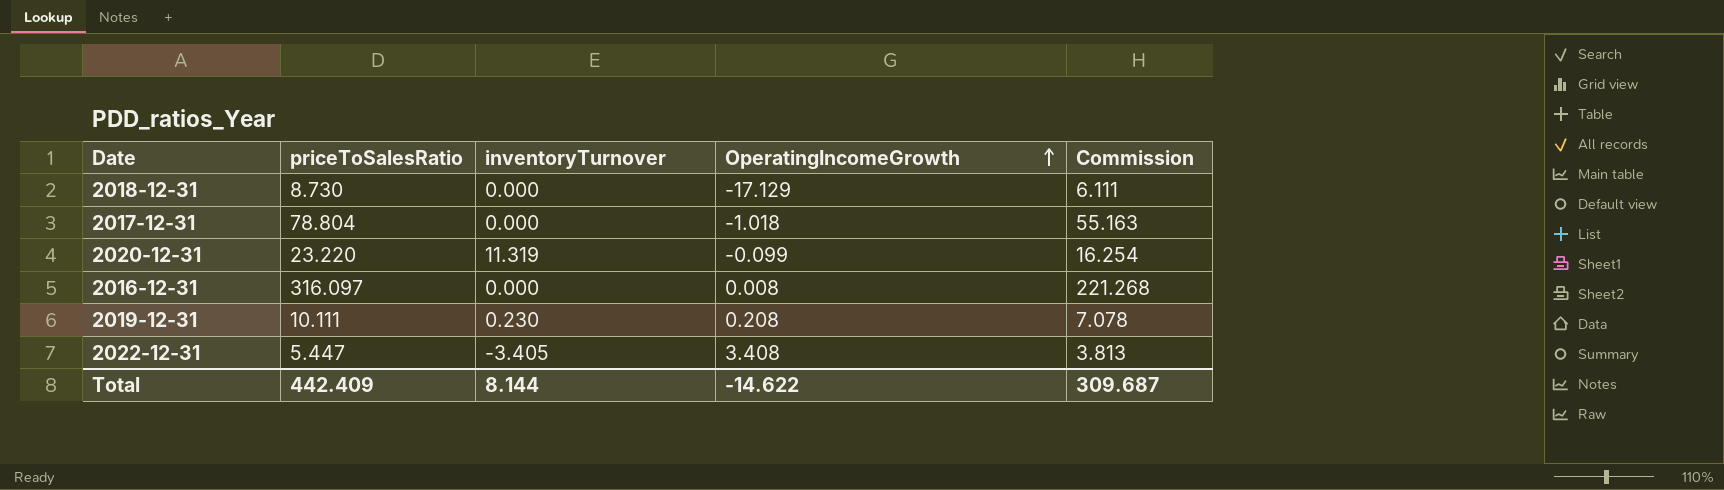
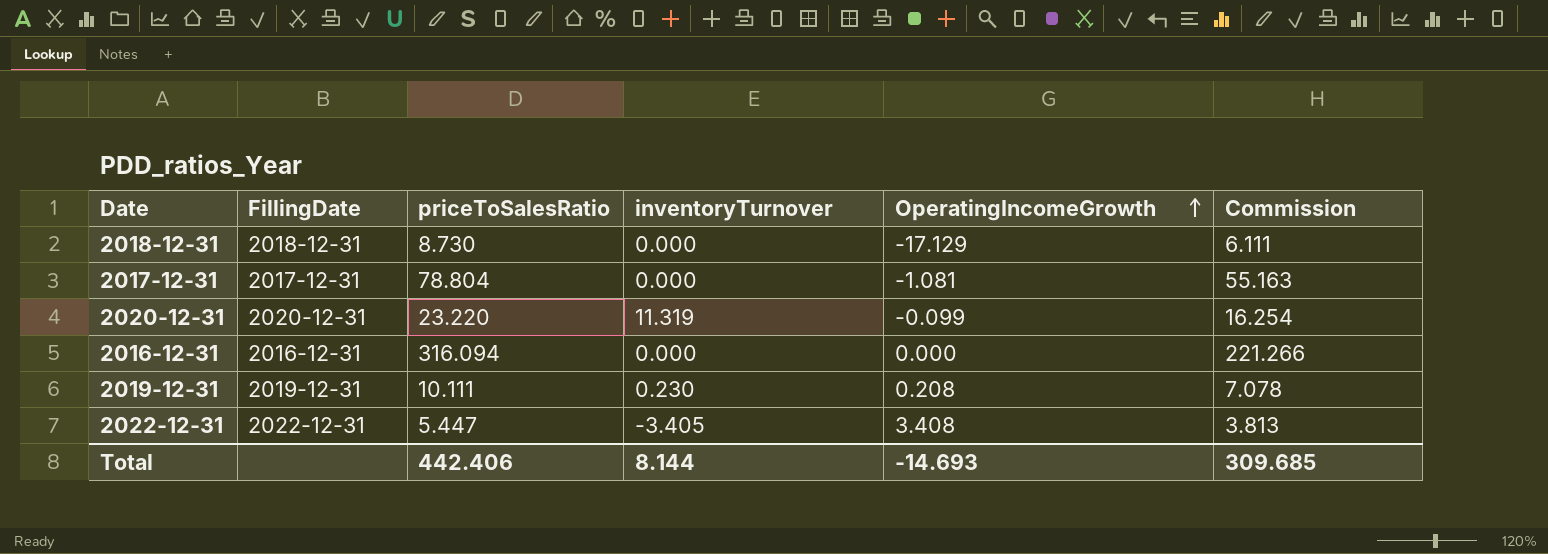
column FillingDate | position: none -> 2
2017-12-31 | OperatingIncomeGrowth: -1.018 -> -1.081
2016-12-31 | priceToSalesRatio: 316.097 -> 316.094
2016-12-31 | OperatingIncomeGrowth: 0.008 -> 0.000
2016-12-31 | Commission: 221.268 -> 221.266
Total | priceToSalesRatio: 442.409 -> 442.406
Total | OperatingIncomeGrowth: -14.622 -> -14.693
Total | Commission: 309.687 -> 309.685

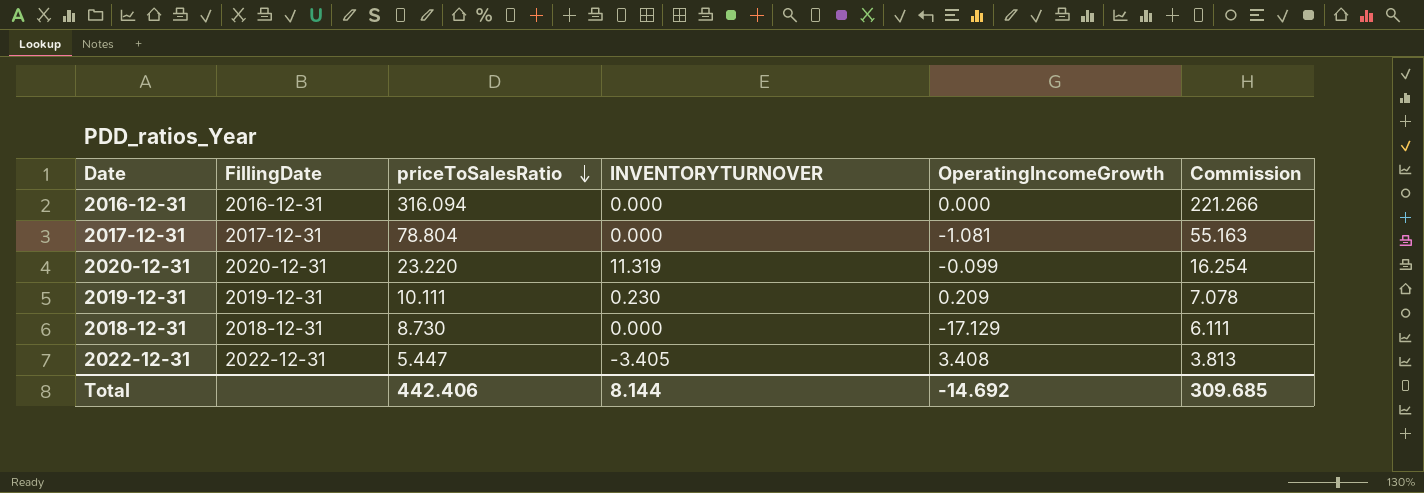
row order: OperatingIncomeGrowth ascending -> priceToSalesRatio descending
column name: inventoryTurnover -> INVENTORYTURNOVER
2019-12-31 | OperatingIncomeGrowth: 0.208 -> 0.209
Total | OperatingIncomeGrowth: -14.693 -> -14.692

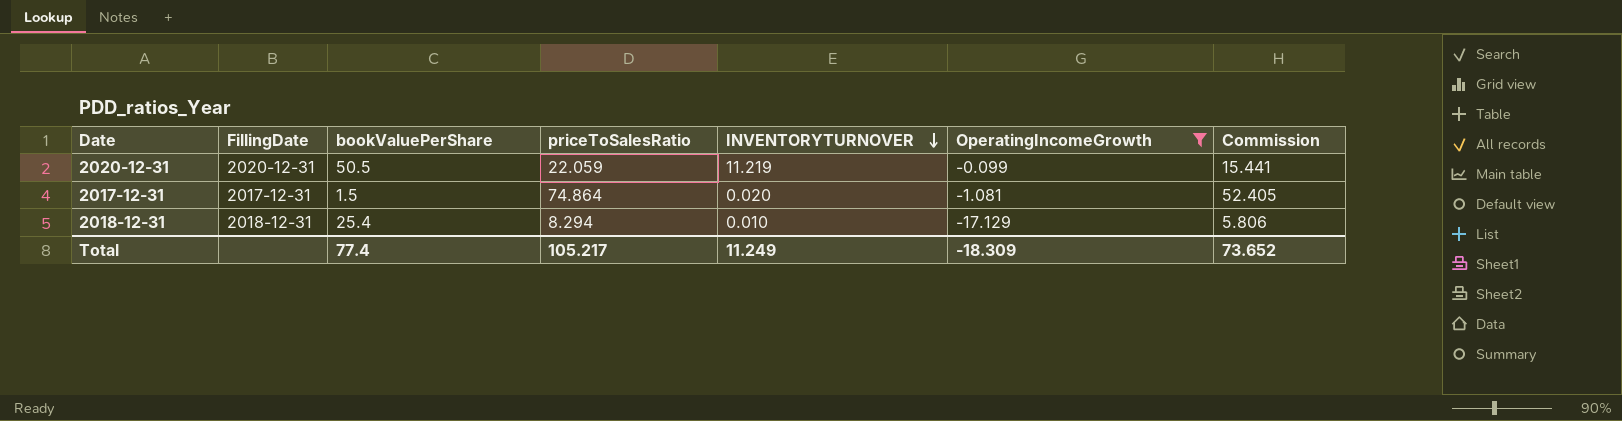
filter: none -> OperatingIncomeGrowth <= -0.099
row order: priceToSalesRatio descending -> INVENTORYTURNOVER descending
column bookValuePerShare | position: none -> 3
2020-12-31 | priceToSalesRatio: 23.220 -> 22.059
2020-12-31 | INVENTORYTURNOVER: 11.319 -> 11.219
2020-12-31 | Commission: 16.254 -> 15.441
2017-12-31 | priceToSalesRatio: 78.804 -> 74.864
2017-12-31 | INVENTORYTURNOVER: 0.000 -> 0.020
2017-12-31 | Commission: 55.163 -> 52.405
2018-12-31 | priceToSalesRatio: 8.730 -> 8.294
2018-12-31 | INVENTORYTURNOVER: 0.000 -> 0.010
2018-12-31 | Commission: 6.111 -> 5.806
Total | priceToSalesRatio: 442.406 -> 105.217
Total | INVENTORYTURNOVER: 8.144 -> 11.249
Total | OperatingIncomeGrowth: -14.692 -> -18.309
Total | Commission: 309.685 -> 73.652

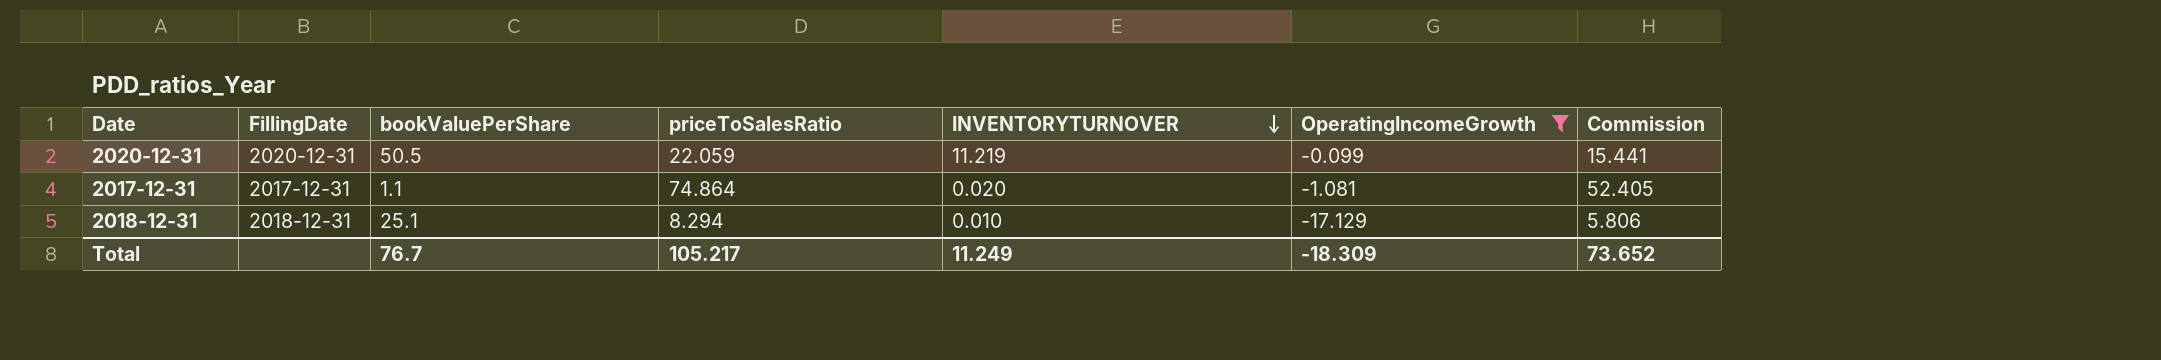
2017-12-31 | bookValuePerShare: 1.5 -> 1.1
2018-12-31 | bookValuePerShare: 25.4 -> 25.1
Total | bookValuePerShare: 77.4 -> 76.7

